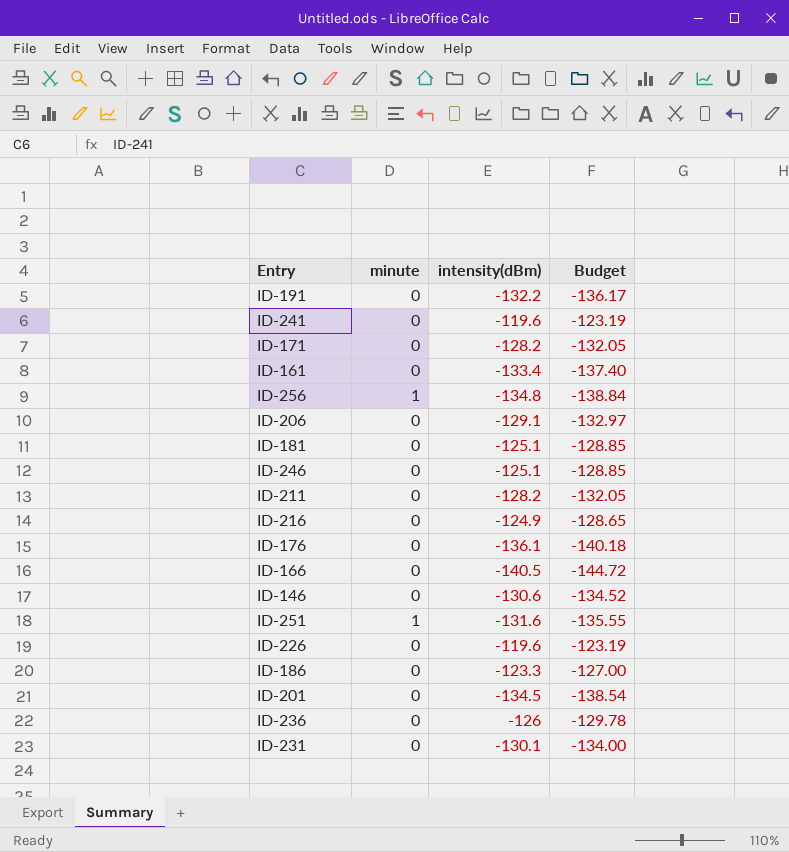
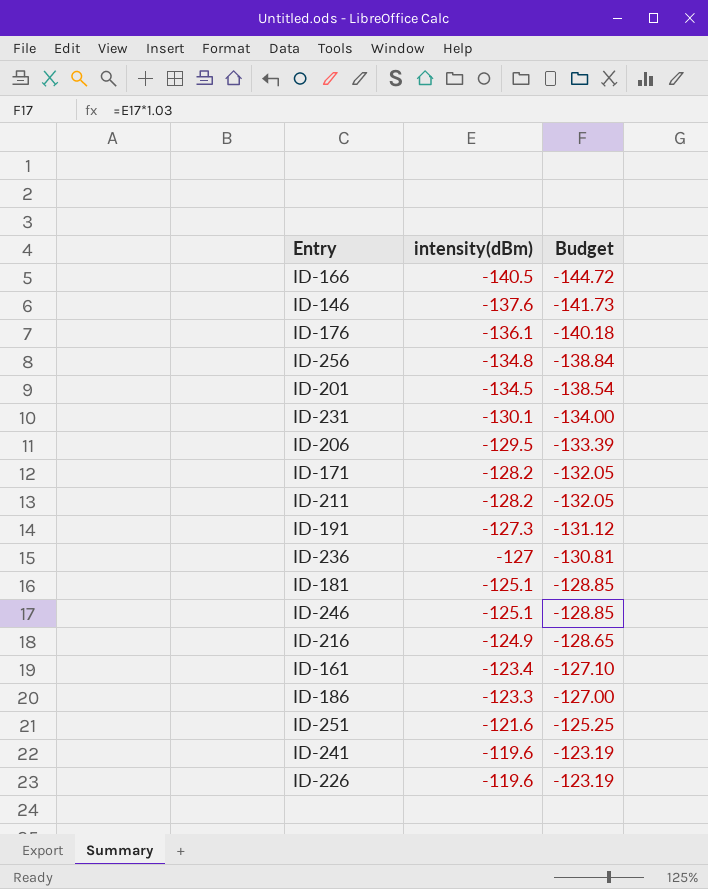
row order: none -> intensity(dBm) ascending
column minute | position: 2 -> none
ID-146 | intensity(dBm): -130.6 -> -137.6
ID-146 | Budget: -134.52 -> -141.73
ID-206 | intensity(dBm): -129.1 -> -129.5
ID-206 | Budget: -132.97 -> -133.39
ID-191 | intensity(dBm): -132.2 -> -127.3
ID-191 | Budget: -136.17 -> -131.12
ID-236 | intensity(dBm): -126 -> -127
ID-236 | Budget: -129.78 -> -130.81
ID-161 | intensity(dBm): -133.4 -> -123.4
ID-161 | Budget: -137.40 -> -127.10
ID-251 | intensity(dBm): -131.6 -> -121.6
ID-251 | Budget: -135.55 -> -125.25

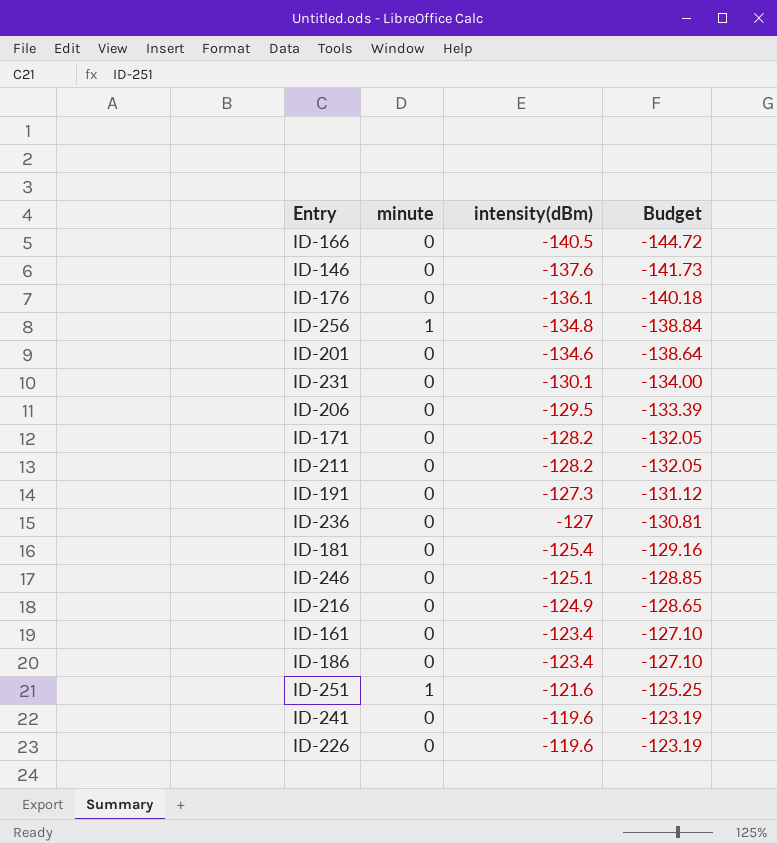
column minute | position: none -> 2
ID-201 | intensity(dBm): -134.5 -> -134.6
ID-201 | Budget: -138.54 -> -138.64
ID-181 | intensity(dBm): -125.1 -> -125.4
ID-181 | Budget: -128.85 -> -129.16
ID-186 | intensity(dBm): -123.3 -> -123.4
ID-186 | Budget: -127.00 -> -127.10

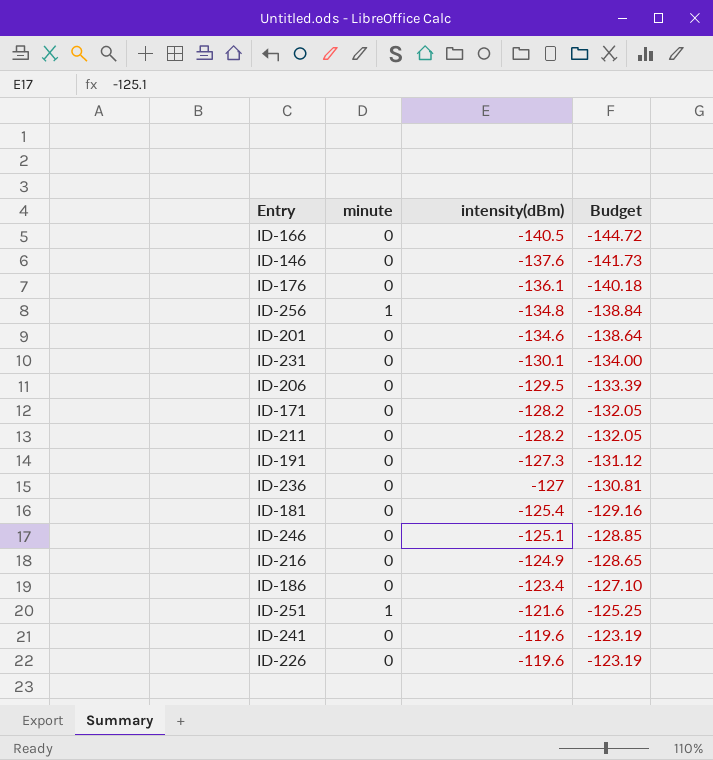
row ID-161: 0 | -123.4 | -127.10 -> none

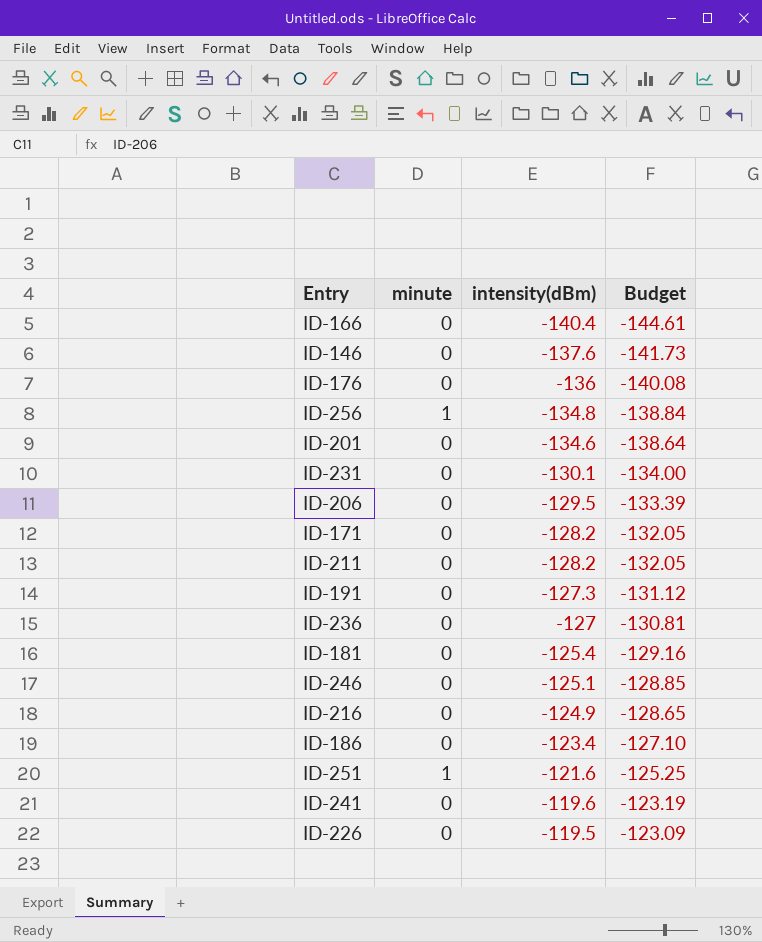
ID-166 | intensity(dBm): -140.5 -> -140.4
ID-166 | Budget: -144.72 -> -144.61
ID-176 | intensity(dBm): -136.1 -> -136
ID-176 | Budget: -140.18 -> -140.08
ID-226 | intensity(dBm): -119.6 -> -119.5
ID-226 | Budget: -123.19 -> -123.09

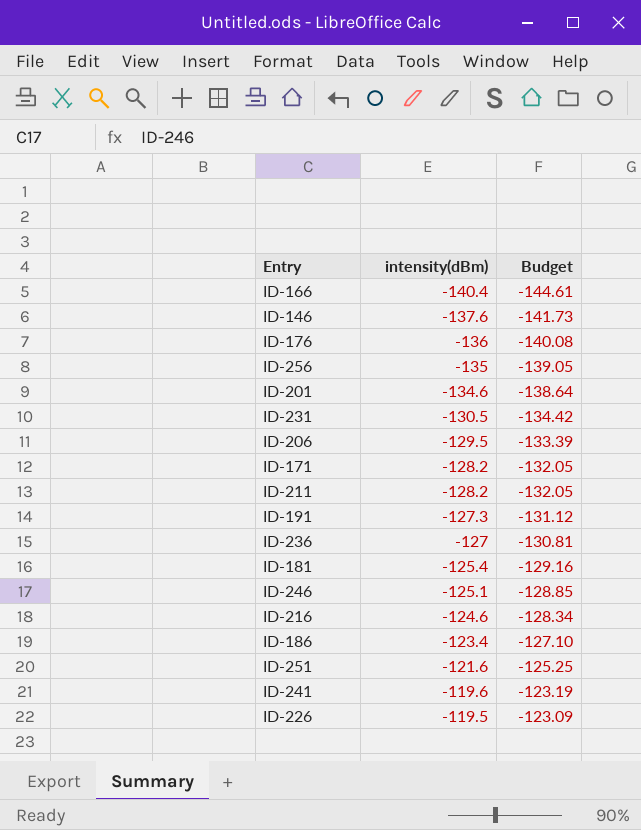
column minute | position: 2 -> none
ID-256 | intensity(dBm): -134.8 -> -135
ID-256 | Budget: -138.84 -> -139.05
ID-231 | intensity(dBm): -130.1 -> -130.5
ID-231 | Budget: -134.00 -> -134.42
ID-216 | intensity(dBm): -124.9 -> -124.6
ID-216 | Budget: -128.65 -> -128.34

